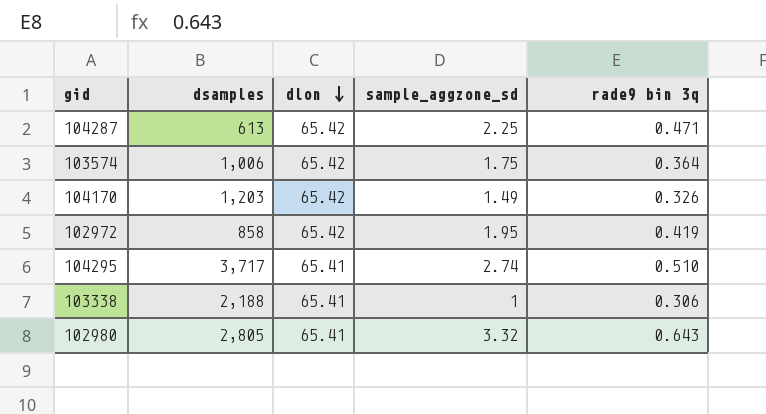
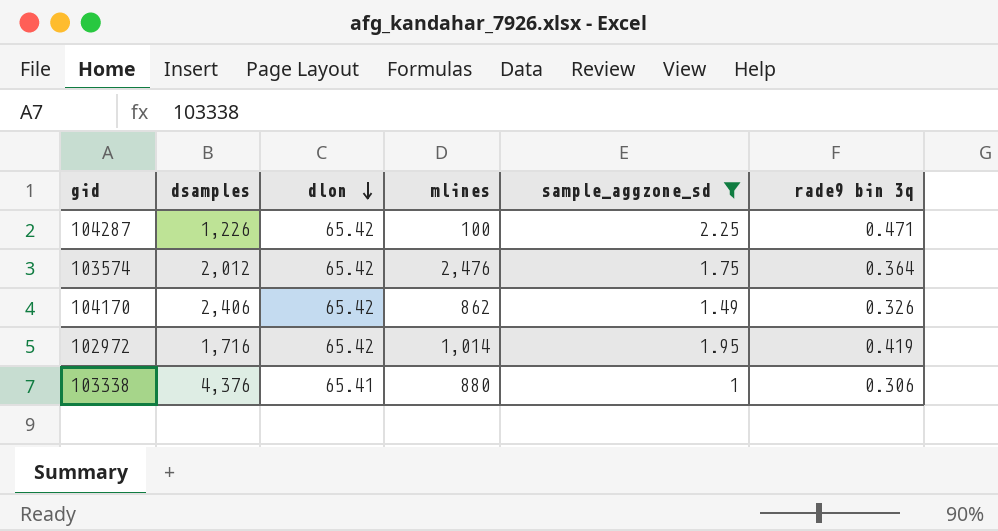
filter: none -> sample_aggzone_sd <= 2.25
column mlines | position: none -> 4
104287 | dsamples: 613 -> 1,226
103574 | dsamples: 1,006 -> 2,012
104170 | dsamples: 1,203 -> 2,406
102972 | dsamples: 858 -> 1,716
103338 | dsamples: 2,188 -> 4,376

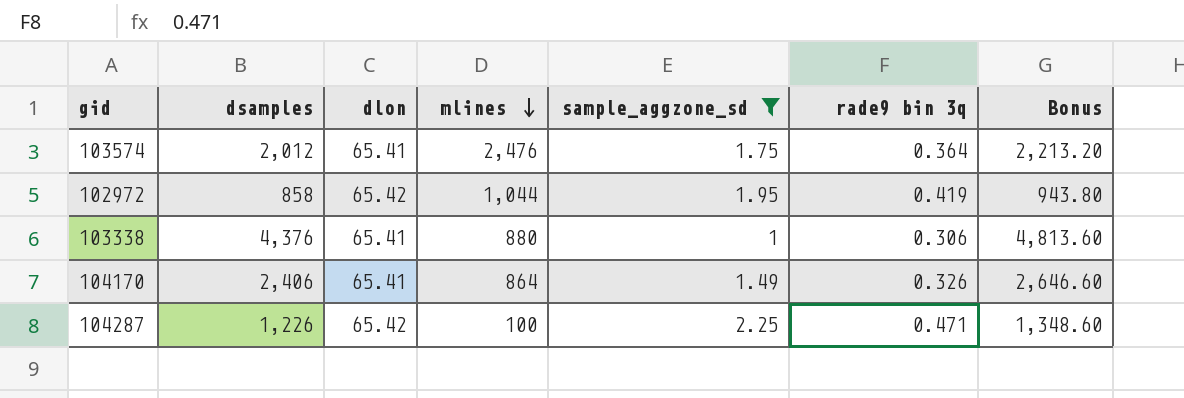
row order: dlon descending -> mlines descending
column Bonus | formula: none -> [dsamples] * 1.1
103574 | dlon: 65.42 -> 65.41
102972 | dsamples: 1,716 -> 858
102972 | mlines: 1,014 -> 1,044
104170 | dlon: 65.42 -> 65.41
104170 | mlines: 862 -> 864

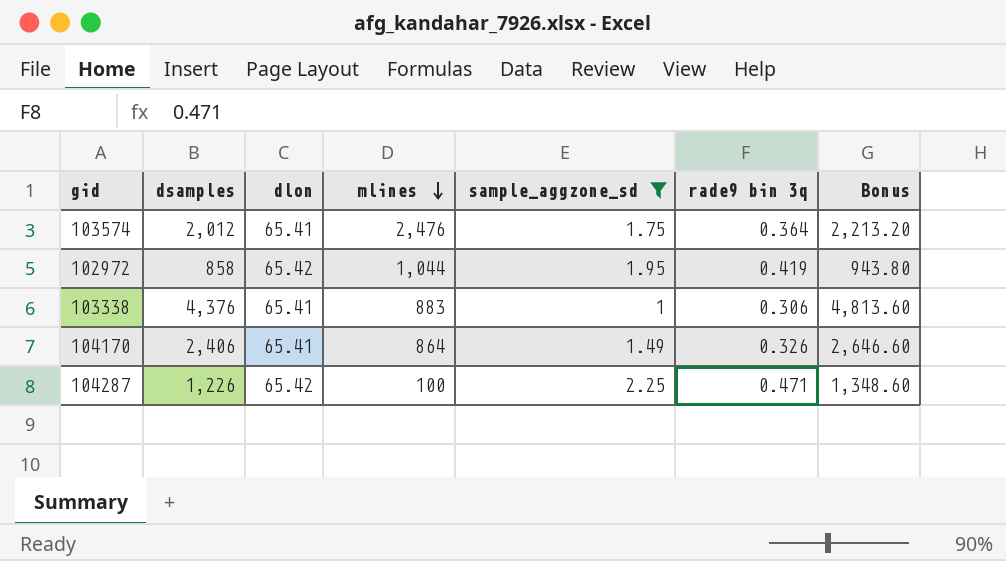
103338 | mlines: 880 -> 883

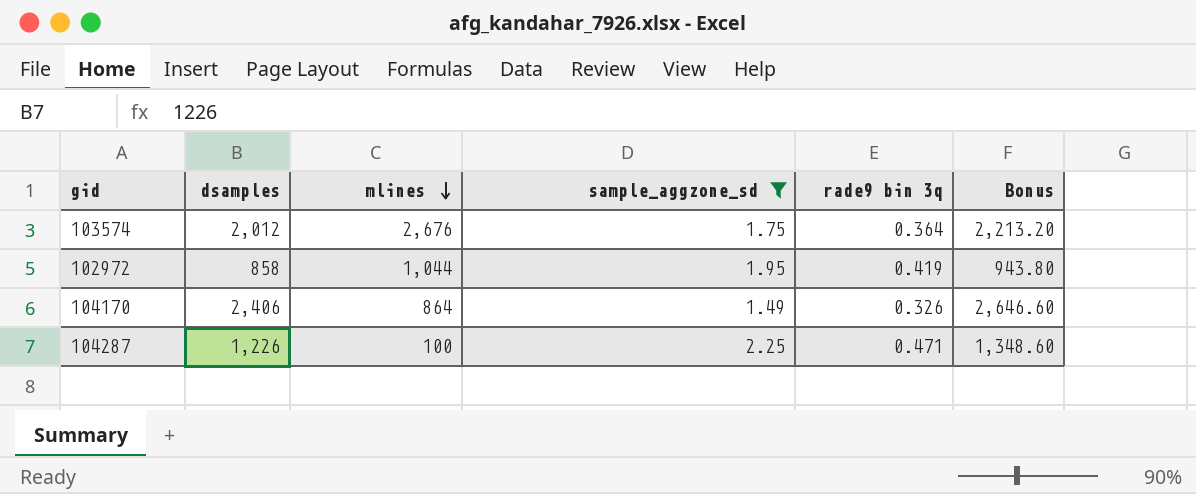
column dlon | position: 3 -> none
row 103338: 4,376 | 65.41 | 883 | 1 | 0.306 | 4,813.60 -> none
103574 | mlines: 2,476 -> 2,676

